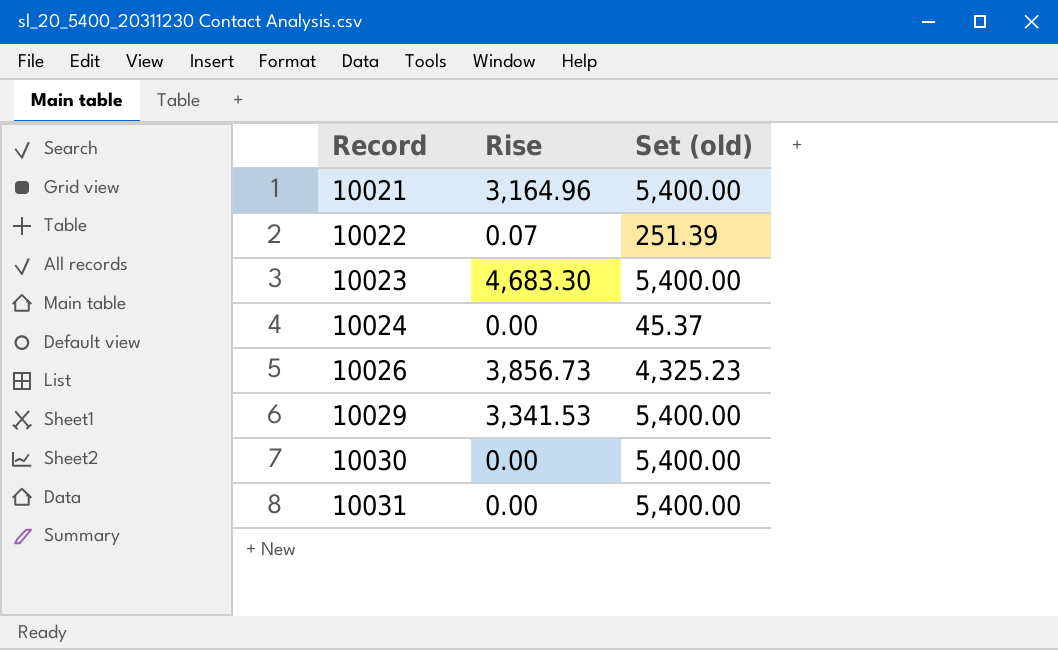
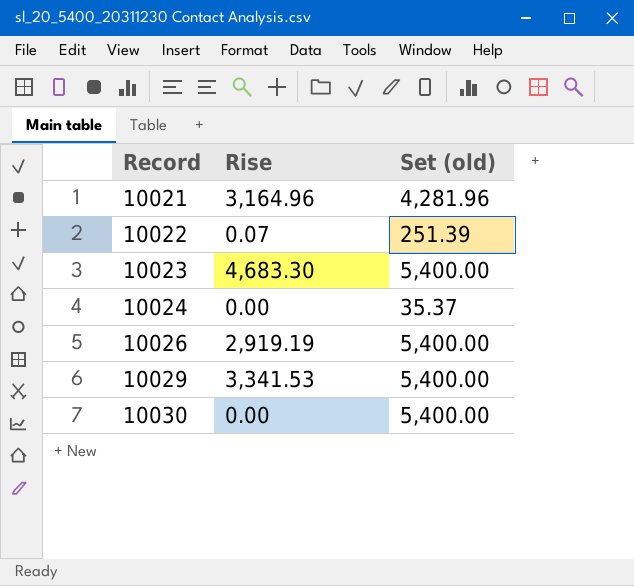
row 10031: 0.00 | 5,400.00 -> none
10021 | Set (old): 5,400.00 -> 4,281.96
10024 | Set (old): 45.37 -> 35.37
10026 | Rise: 3,856.73 -> 2,919.19
10026 | Set (old): 4,325.23 -> 5,400.00

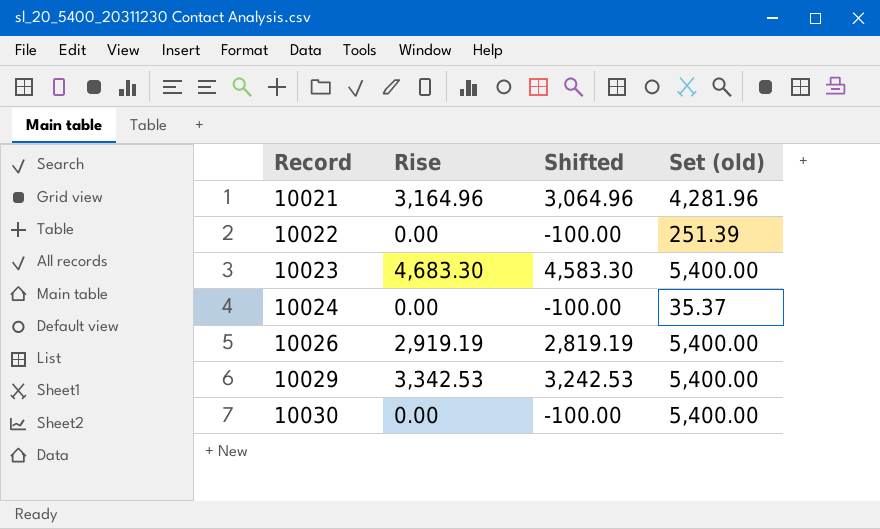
column Shifted | formula: none -> [Rise] - 100
10022 | Rise: 0.07 -> 0.00
10029 | Rise: 3,341.53 -> 3,342.53

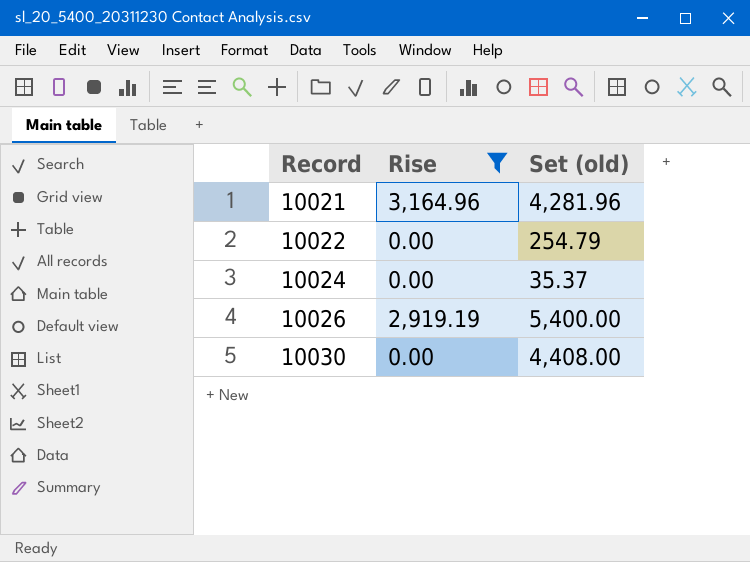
filter: none -> Rise <= 3,164.96
column Shifted | formula: [Rise] - 100 -> none
10022 | Set (old): 251.39 -> 254.79
10030 | Set (old): 5,400.00 -> 4,408.00

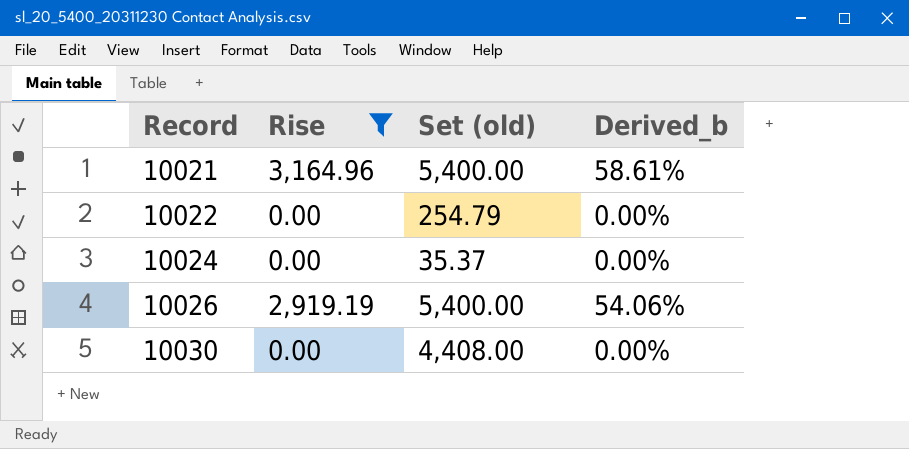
column Derived_b | formula: none -> [Rise] / [Set (old)]
10021 | Set (old): 4,281.96 -> 5,400.00

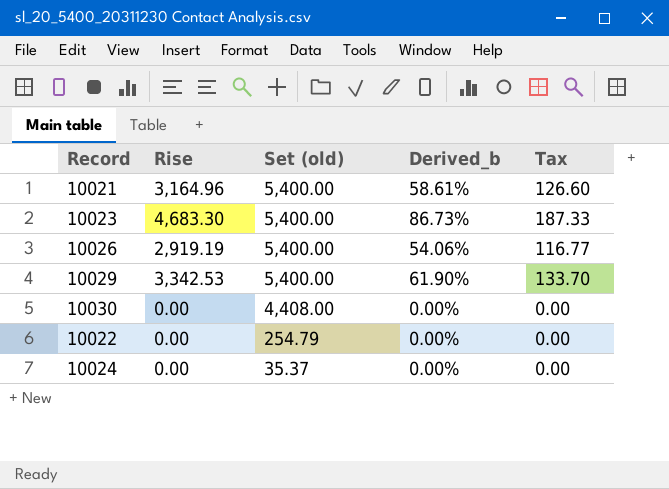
filter: Rise <= 3,164.96 -> none
row order: Record ascending -> Set (old) descending
column Tax | formula: none -> [Rise] * 0.04

